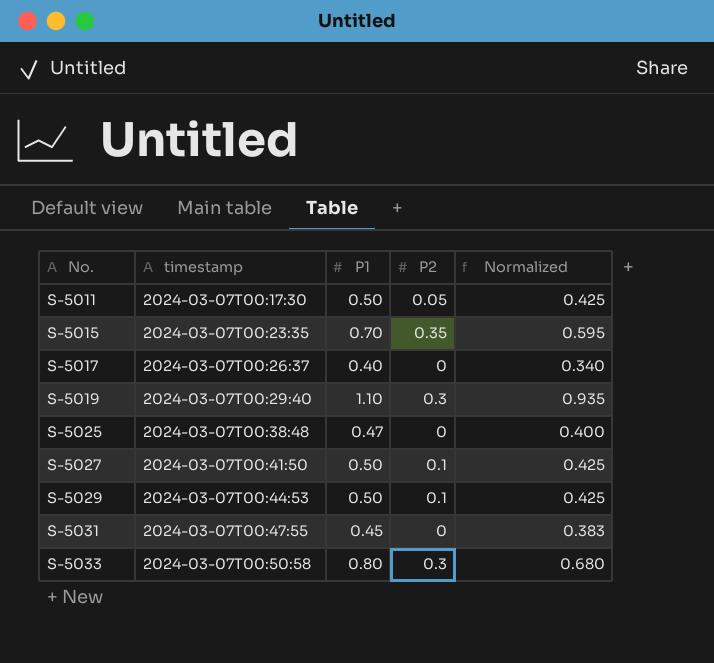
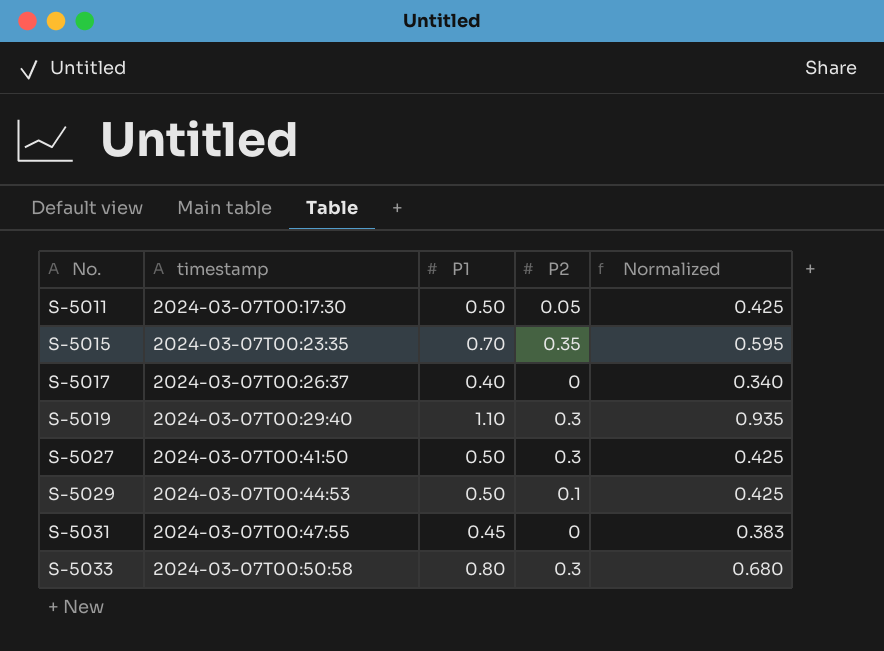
row S-5025: 2024-03-07T00:38:48 | 0.47 | 0 | 0.400 -> none
S-5027 | P2: 0.1 -> 0.3

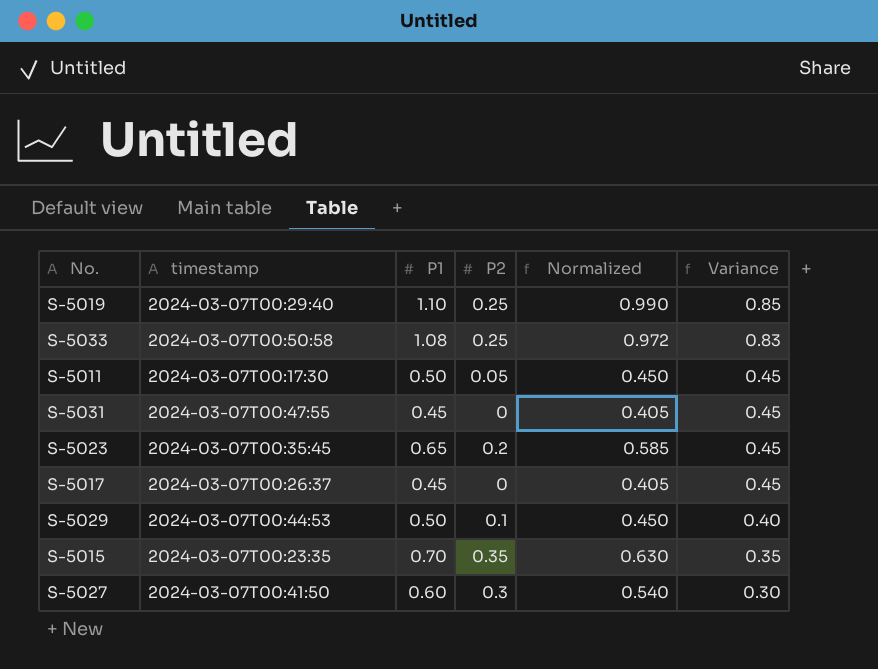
row order: No. ascending -> Variance descending
column Normalized | formula: [P1] * 0.85 -> [P1] * 0.9
column Variance | formula: none -> [P1] - [P2]
S-5019 | P2: 0.3 -> 0.25
S-5033 | P1: 0.80 -> 1.08
S-5033 | P2: 0.3 -> 0.25
row S-5023: none -> 2024-03-07T00:35:45 | 0.65 | 0.2 | 0.585 | 0.45
S-5017 | P1: 0.40 -> 0.45
S-5027 | P1: 0.50 -> 0.60

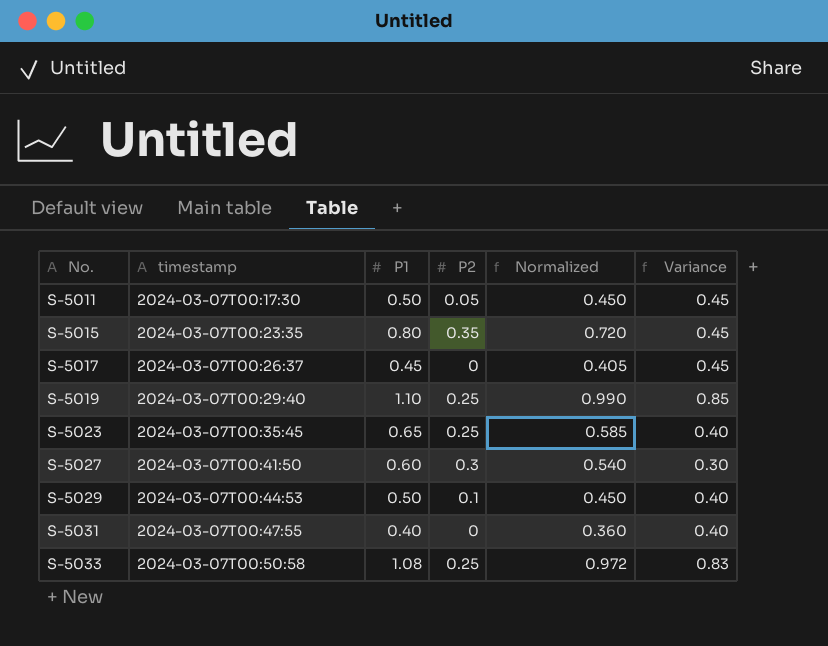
row order: Variance descending -> No. ascending
S-5015 | P1: 0.70 -> 0.80
S-5015 | Normalized: 0.630 -> 0.720
S-5015 | Variance: 0.35 -> 0.45
S-5023 | P2: 0.2 -> 0.25
S-5023 | Variance: 0.45 -> 0.40
S-5031 | P1: 0.45 -> 0.40
S-5031 | Normalized: 0.405 -> 0.360
S-5031 | Variance: 0.45 -> 0.40

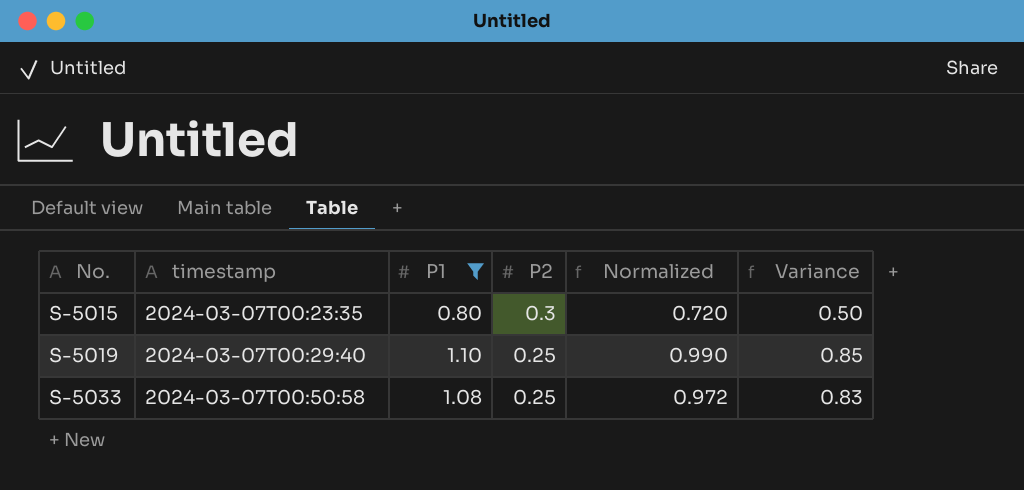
filter: none -> P1 >= 0.80
S-5015 | P2: 0.35 -> 0.3
S-5015 | Variance: 0.45 -> 0.50

